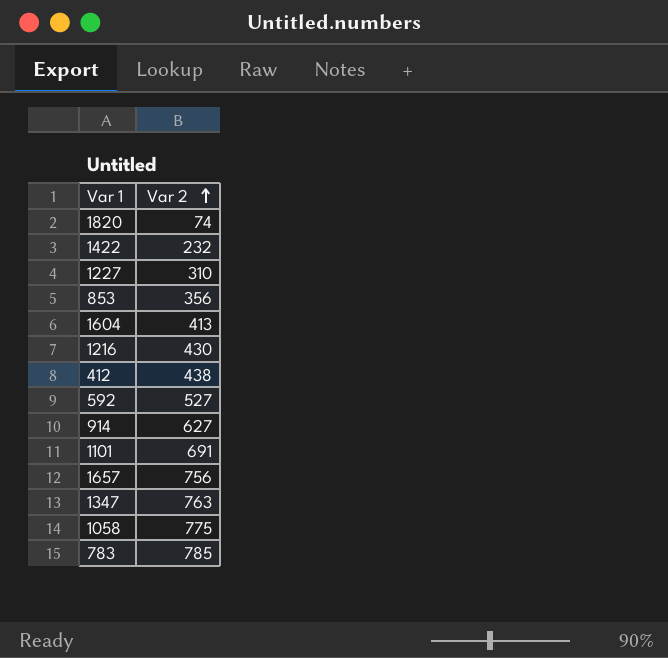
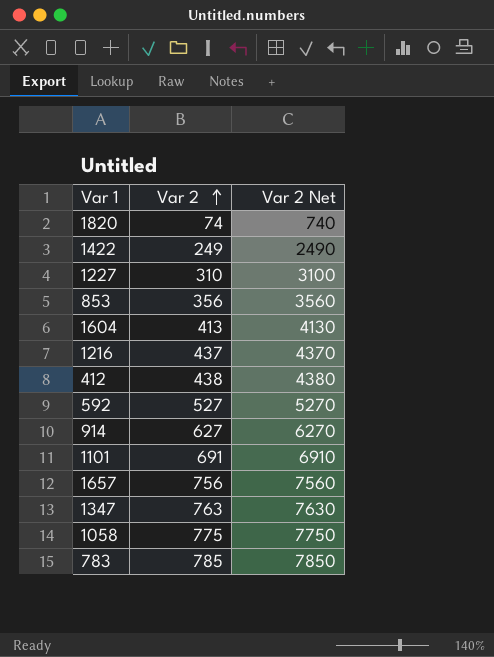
column Var 2 Net | formula: none -> [Var 2] * 10
1422 | Var 2: 232 -> 249
1216 | Var 2: 430 -> 437

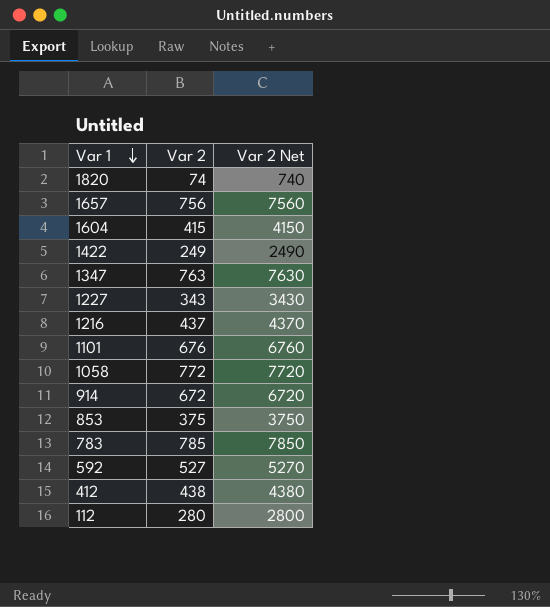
row order: Var 2 ascending -> Var 1 descending
1604 | Var 2: 413 -> 415
1604 | Var 2 Net: 4130 -> 4150
1227 | Var 2: 310 -> 343
1227 | Var 2 Net: 3100 -> 3430
1101 | Var 2: 691 -> 676
1101 | Var 2 Net: 6910 -> 6760
1058 | Var 2: 775 -> 772
1058 | Var 2 Net: 7750 -> 7720
914 | Var 2: 627 -> 672
914 | Var 2 Net: 6270 -> 6720
853 | Var 2: 356 -> 375
853 | Var 2 Net: 3560 -> 3750
row 112: none -> 280 | 2800

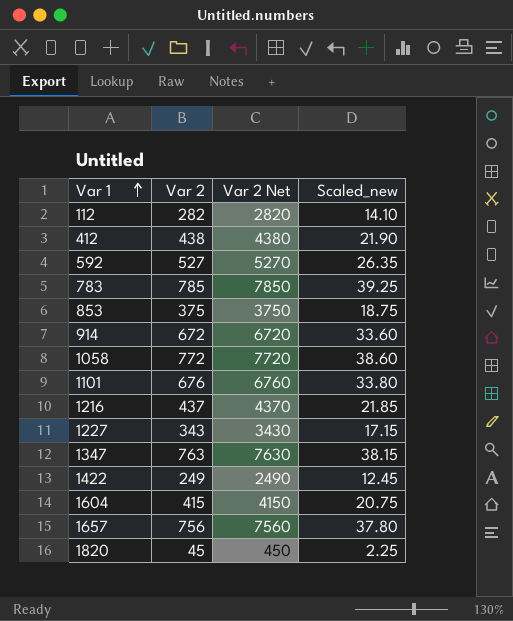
row order: Var 1 descending -> Var 1 ascending
column Scaled_new | formula: none -> [Var 2] * 0.05
112 | Var 2: 280 -> 282
112 | Var 2 Net: 2800 -> 2820
1820 | Var 2: 74 -> 45
1820 | Var 2 Net: 740 -> 450

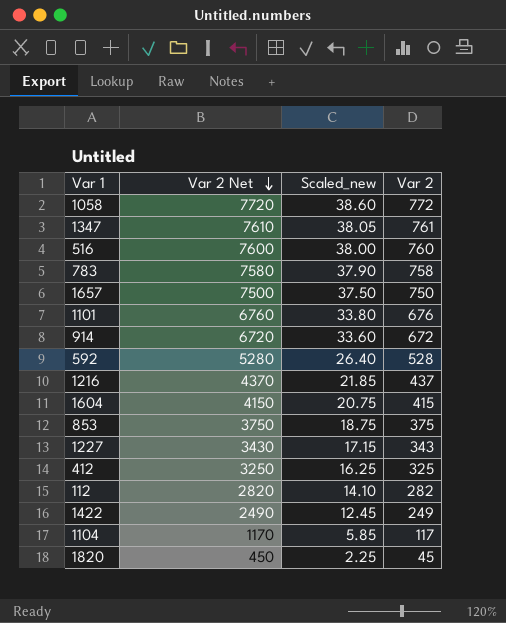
row order: Var 1 ascending -> Var 2 Net descending
column Var 2 | position: 2 -> 4
1347 | Var 2 Net: 7630 -> 7610
1347 | Scaled_new: 38.15 -> 38.05
1347 | Var 2: 763 -> 761
row 516: none -> 7600 | 38.00 | 760
783 | Var 2 Net: 7850 -> 7580
783 | Scaled_new: 39.25 -> 37.90
783 | Var 2: 785 -> 758
1657 | Var 2 Net: 7560 -> 7500
1657 | Scaled_new: 37.80 -> 37.50
1657 | Var 2: 756 -> 750
592 | Var 2 Net: 5270 -> 5280
592 | Scaled_new: 26.35 -> 26.40
592 | Var 2: 527 -> 528
412 | Var 2 Net: 4380 -> 3250
412 | Scaled_new: 21.90 -> 16.25
412 | Var 2: 438 -> 325
row 1104: none -> 1170 | 5.85 | 117

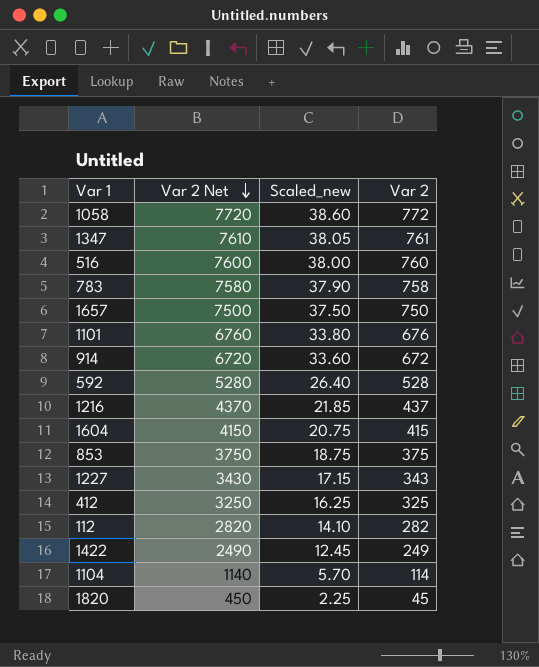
1104 | Var 2 Net: 1170 -> 1140
1104 | Scaled_new: 5.85 -> 5.70
1104 | Var 2: 117 -> 114

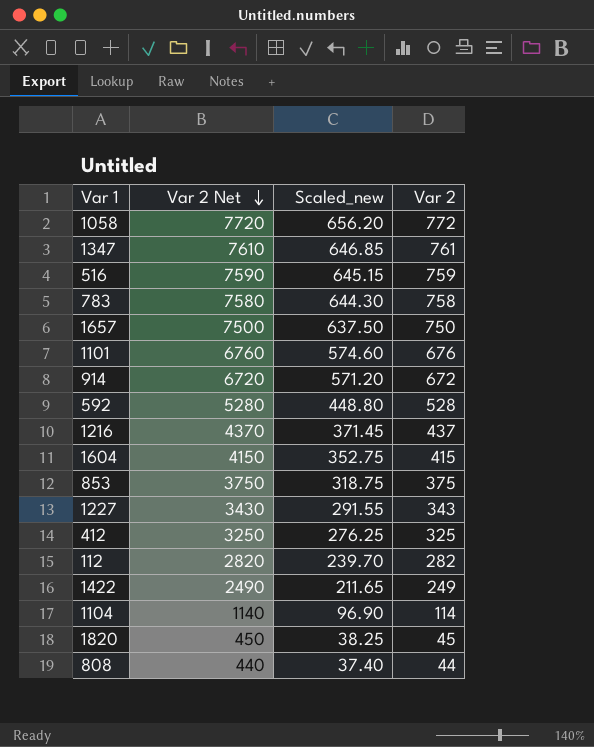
column Scaled_new | formula: [Var 2] * 0.05 -> [Var 2] * 0.85
516 | Var 2 Net: 7600 -> 7590
516 | Var 2: 760 -> 759
row 808: none -> 440 | 37.40 | 44

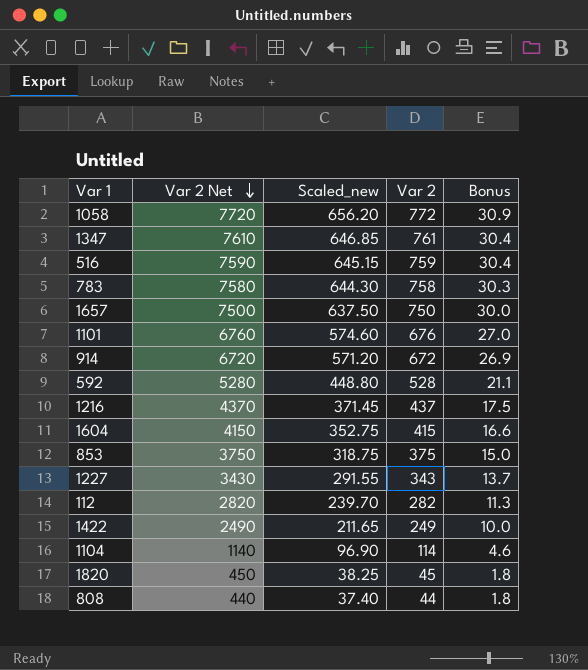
column Bonus | formula: none -> [Var 2] * 0.04
row 412: 3250 | 276.25 | 325 -> none

